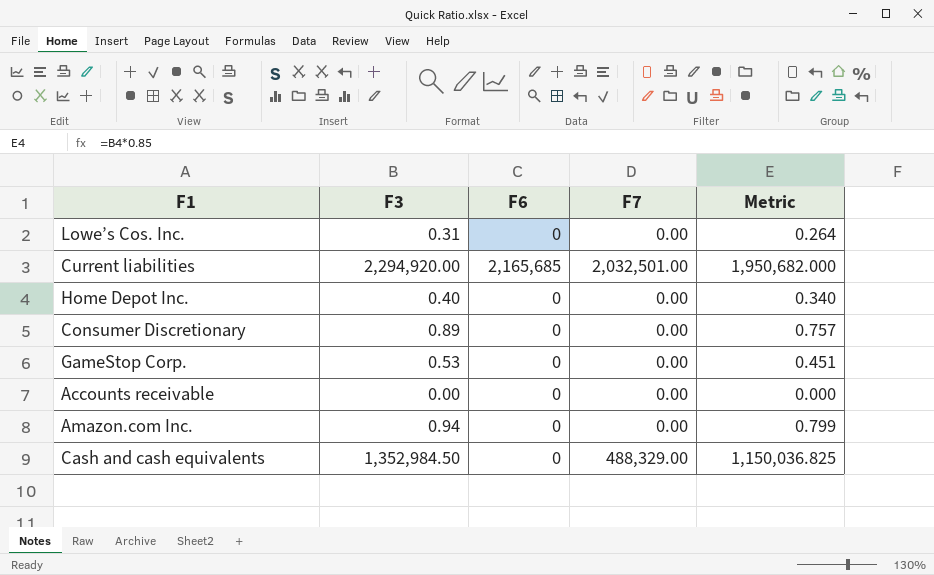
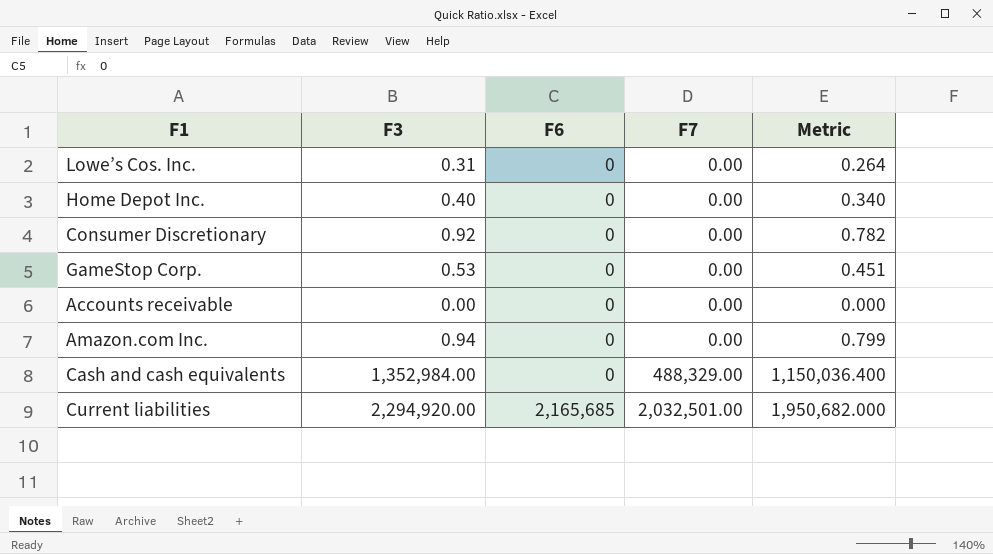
row order: none -> F6 ascending
Consumer Discretionary | F3: 0.89 -> 0.92
Consumer Discretionary | Metric: 0.757 -> 0.782
Cash and cash equivalents | F3: 1,352,984.50 -> 1,352,984.00
Cash and cash equivalents | Metric: 1,150,036.825 -> 1,150,036.400

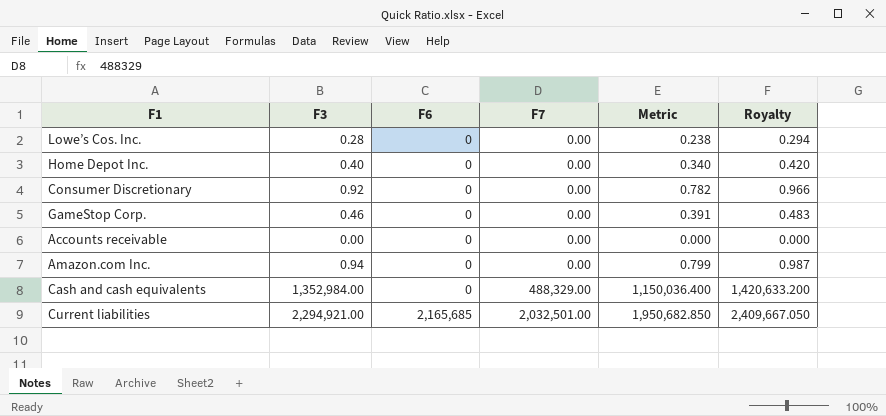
column Royalty | formula: none -> [F3] * 1.05
Lowe’s Cos. Inc. | F3: 0.31 -> 0.28
Lowe’s Cos. Inc. | Metric: 0.264 -> 0.238
GameStop Corp. | F3: 0.53 -> 0.46
GameStop Corp. | Metric: 0.451 -> 0.391
Current liabilities | F3: 2,294,920.00 -> 2,294,921.00
Current liabilities | Metric: 1,950,682.000 -> 1,950,682.850

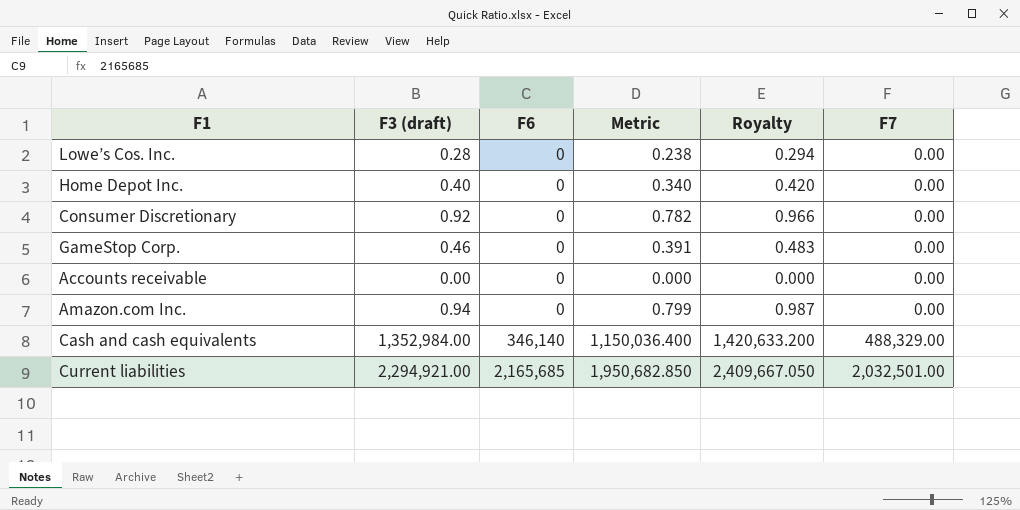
column name: F3 -> F3 (draft)
column F7 | position: 4 -> 6
Cash and cash equivalents | F6: 0 -> 346,140

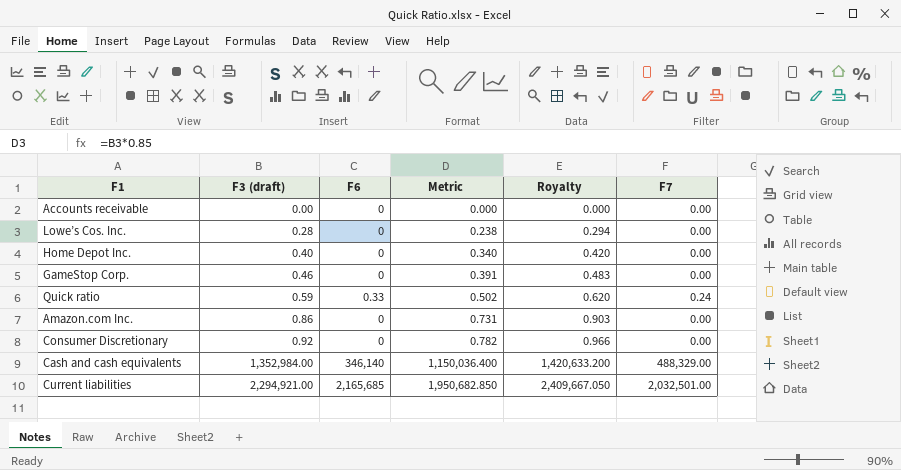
row order: F6 ascending -> F3 (draft) ascending
row Quick ratio: none -> 0.59 | 0.33 | 0.502 | 0.620 | 0.24
Amazon.com Inc. | F3 (draft): 0.94 -> 0.86
Amazon.com Inc. | Metric: 0.799 -> 0.731
Amazon.com Inc. | Royalty: 0.987 -> 0.903

